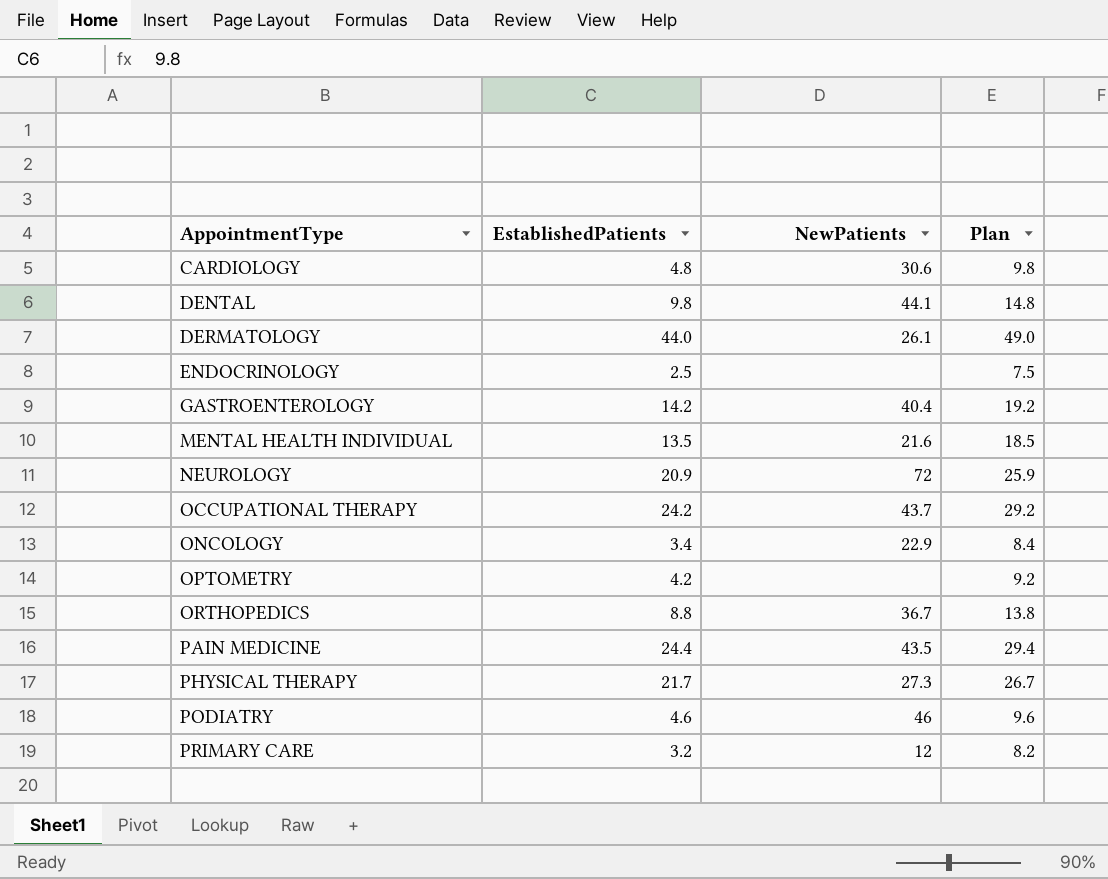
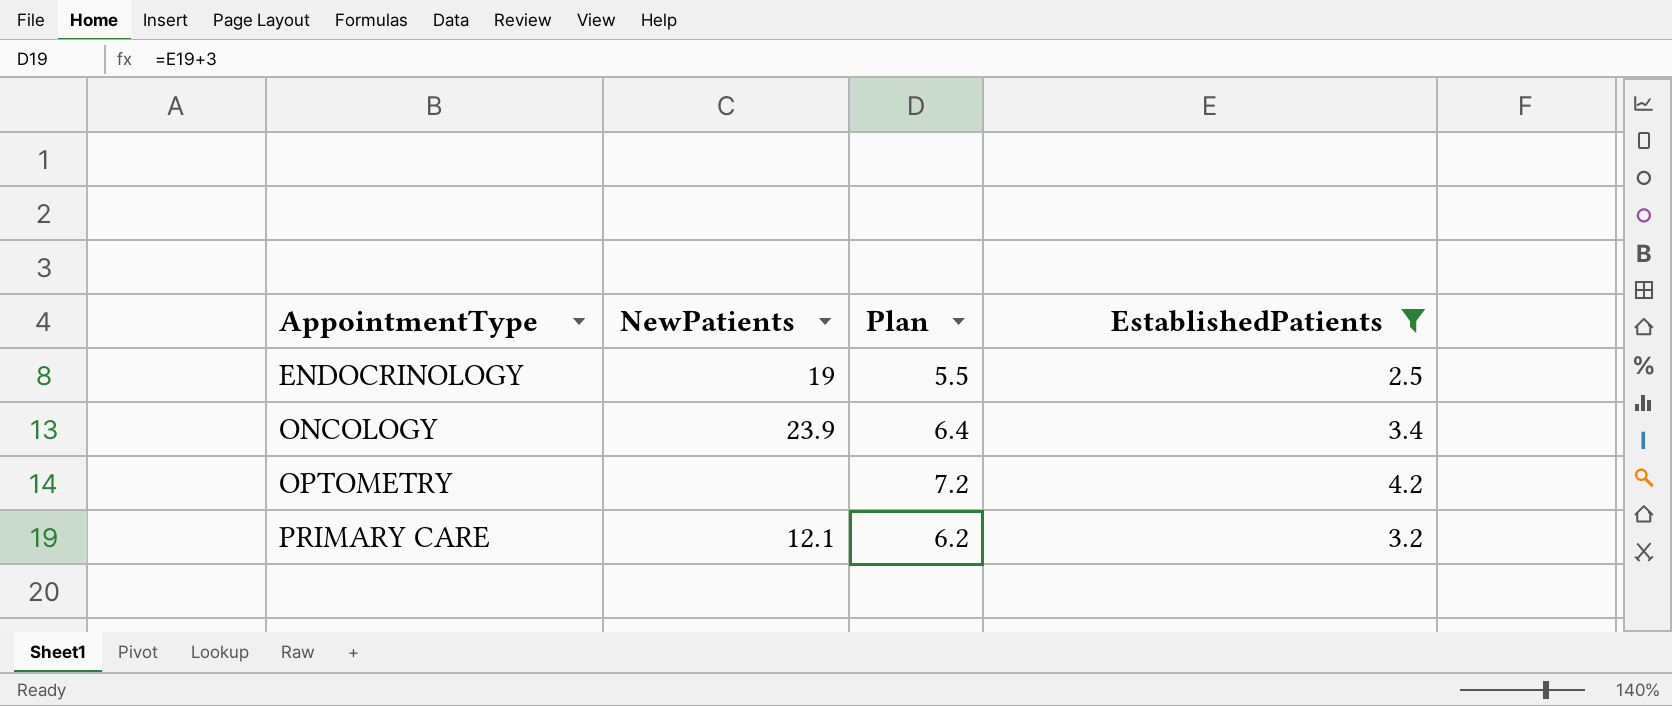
filter: none -> EstablishedPatients <= 4.2
column Plan | formula: [EstablishedPatients] + 5 -> [EstablishedPatients] + 3
column EstablishedPatients | position: 2 -> 4
ENDOCRINOLOGY | NewPatients: none -> 19
ONCOLOGY | NewPatients: 22.9 -> 23.9
PRIMARY CARE | NewPatients: 12 -> 12.1

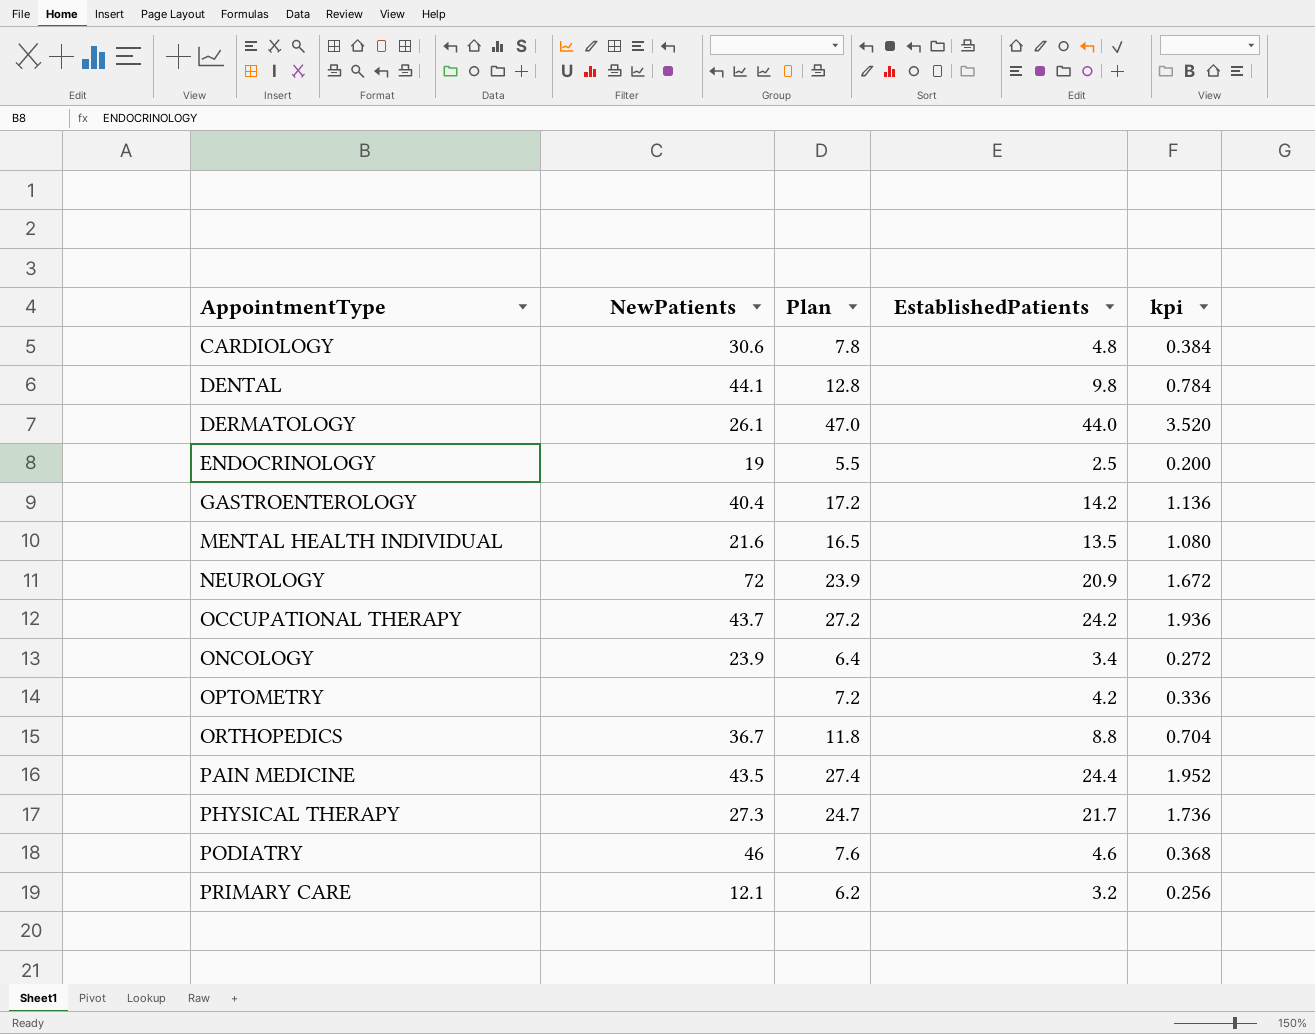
filter: EstablishedPatients <= 4.2 -> none
column kpi | formula: none -> [EstablishedPatients] * 0.08

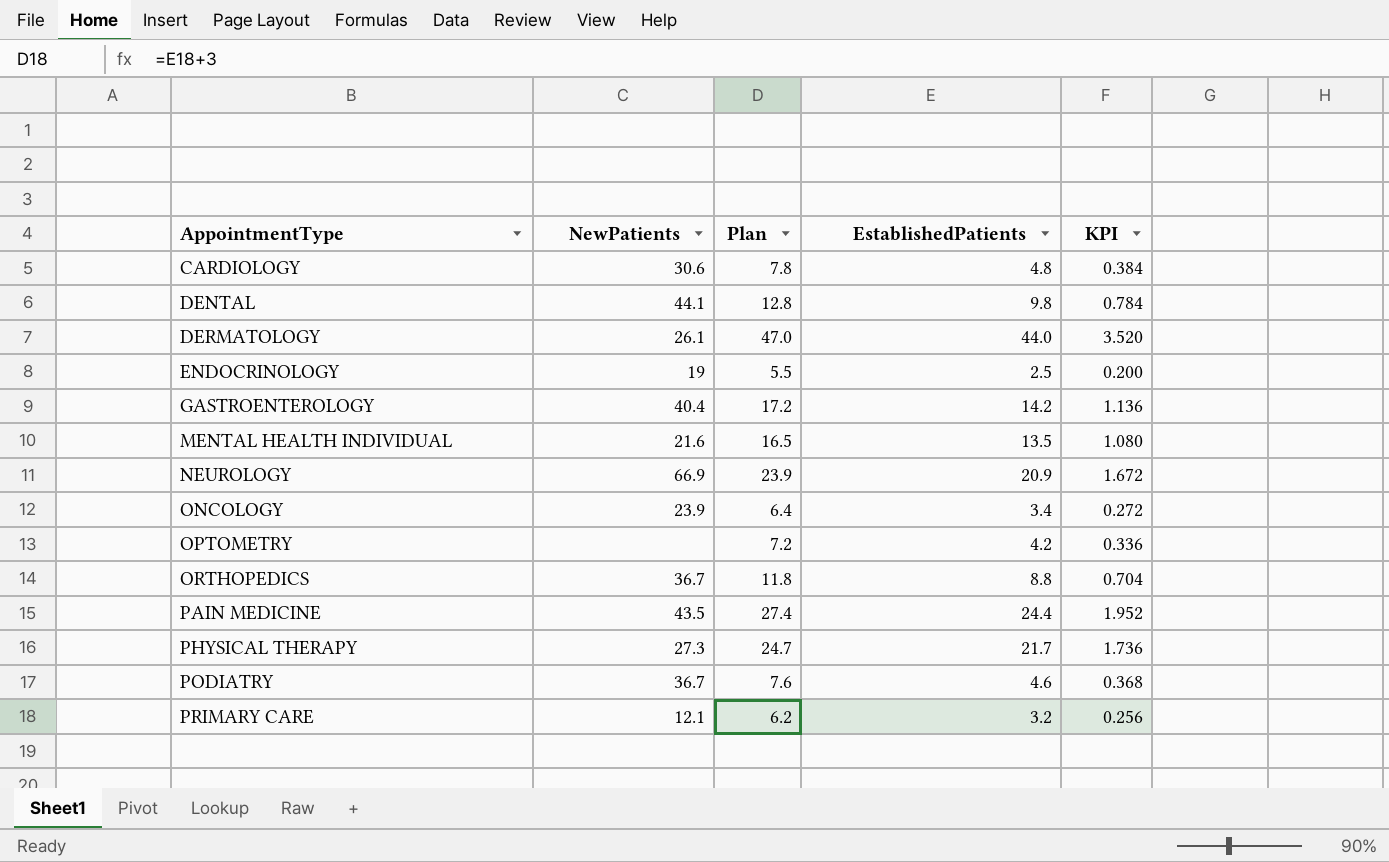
column name: kpi -> KPI
row OCCUPATIONAL THERAPY: 43.7 | 27.2 | 24.2 | 1.936 -> none
NEUROLOGY | NewPatients: 72 -> 66.9
PODIATRY | NewPatients: 46 -> 36.7

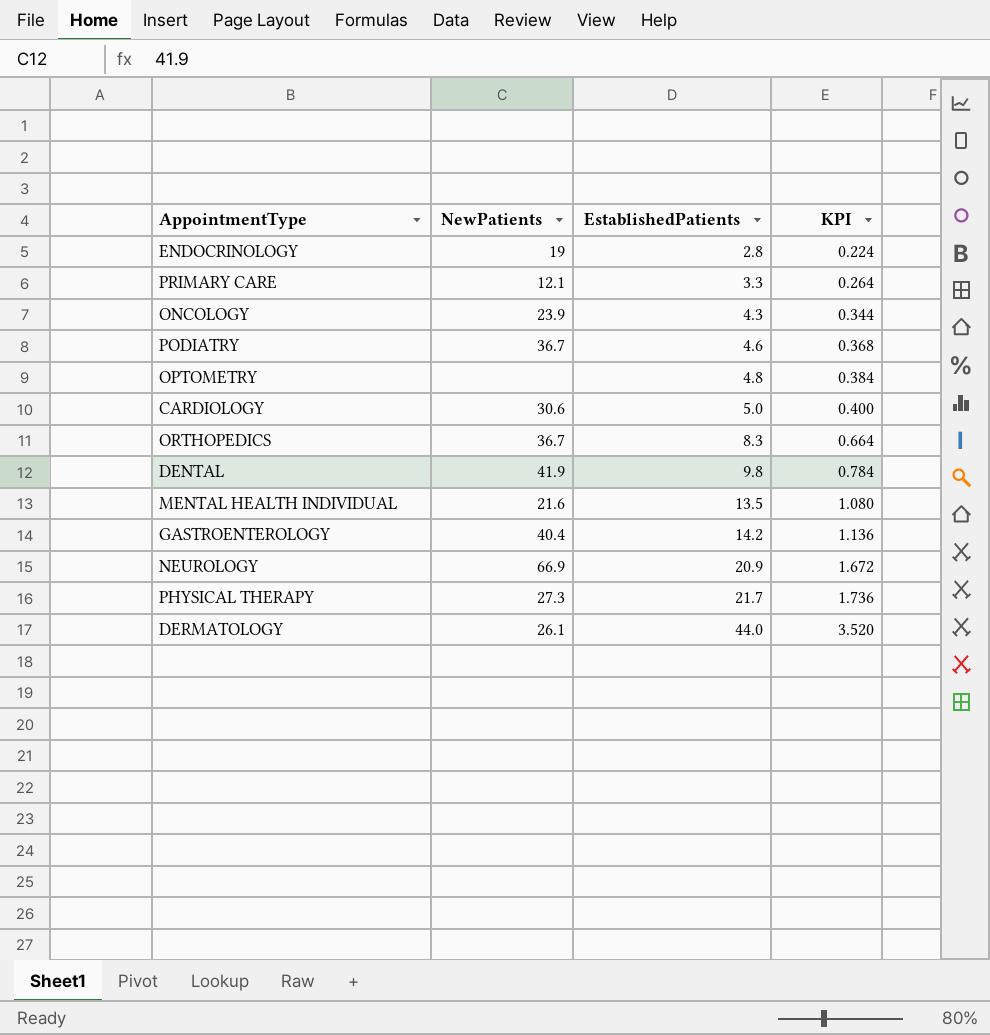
row order: AppointmentType ascending -> EstablishedPatients ascending
column Plan | formula: [EstablishedPatients] + 3 -> none
row PAIN MEDICINE: 43.5 | 27.4 | 24.4 | 1.952 -> none
ENDOCRINOLOGY | EstablishedPatients: 2.5 -> 2.8
ENDOCRINOLOGY | KPI: 0.200 -> 0.224
PRIMARY CARE | EstablishedPatients: 3.2 -> 3.3
PRIMARY CARE | KPI: 0.256 -> 0.264
ONCOLOGY | EstablishedPatients: 3.4 -> 4.3
ONCOLOGY | KPI: 0.272 -> 0.344
OPTOMETRY | EstablishedPatients: 4.2 -> 4.8
OPTOMETRY | KPI: 0.336 -> 0.384
CARDIOLOGY | EstablishedPatients: 4.8 -> 5.0
CARDIOLOGY | KPI: 0.384 -> 0.400
ORTHOPEDICS | EstablishedPatients: 8.8 -> 8.3
ORTHOPEDICS | KPI: 0.704 -> 0.664
DENTAL | NewPatients: 44.1 -> 41.9

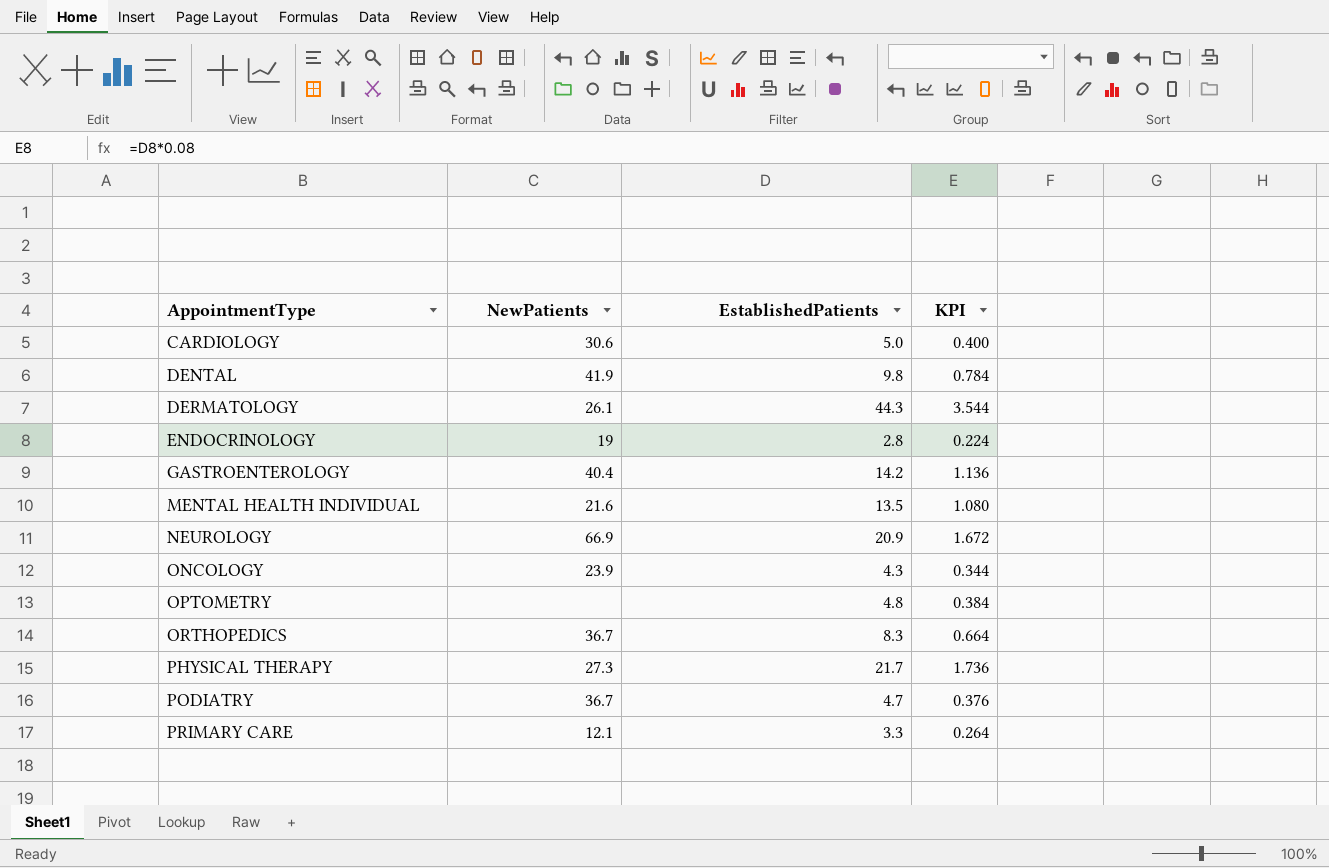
row order: EstablishedPatients ascending -> AppointmentType ascending
DERMATOLOGY | EstablishedPatients: 44.0 -> 44.3
DERMATOLOGY | KPI: 3.520 -> 3.544
PODIATRY | EstablishedPatients: 4.6 -> 4.7
PODIATRY | KPI: 0.368 -> 0.376

